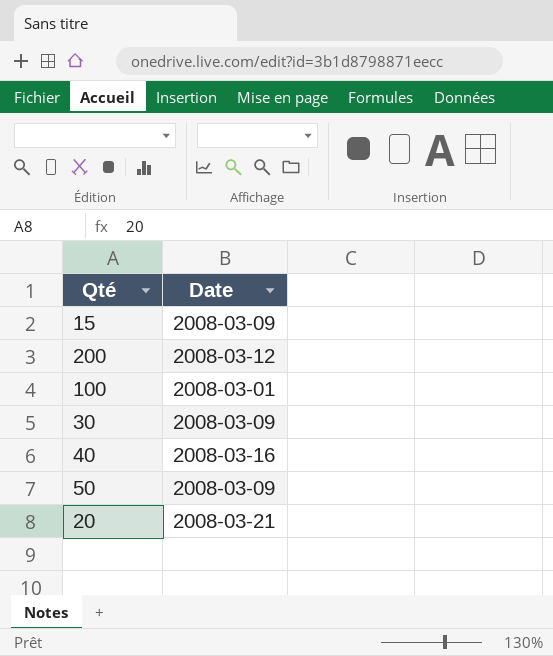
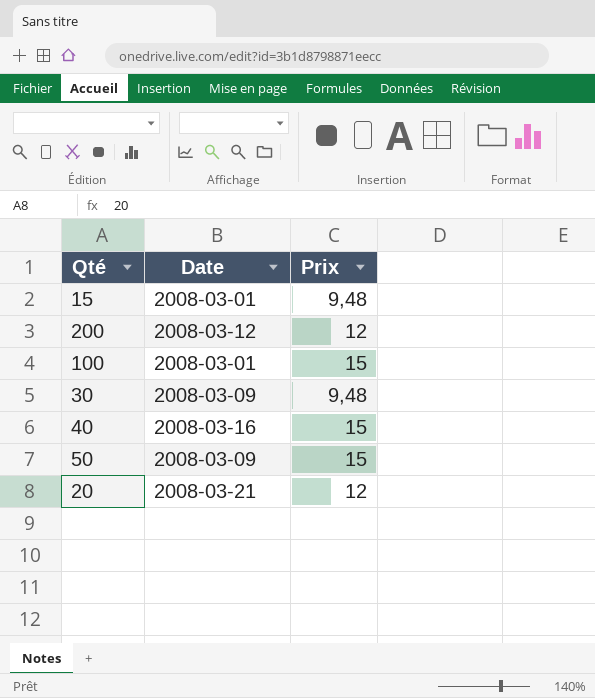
column Prix | position: none -> 3
15 | Date: 2008-03-09 -> 2008-03-01

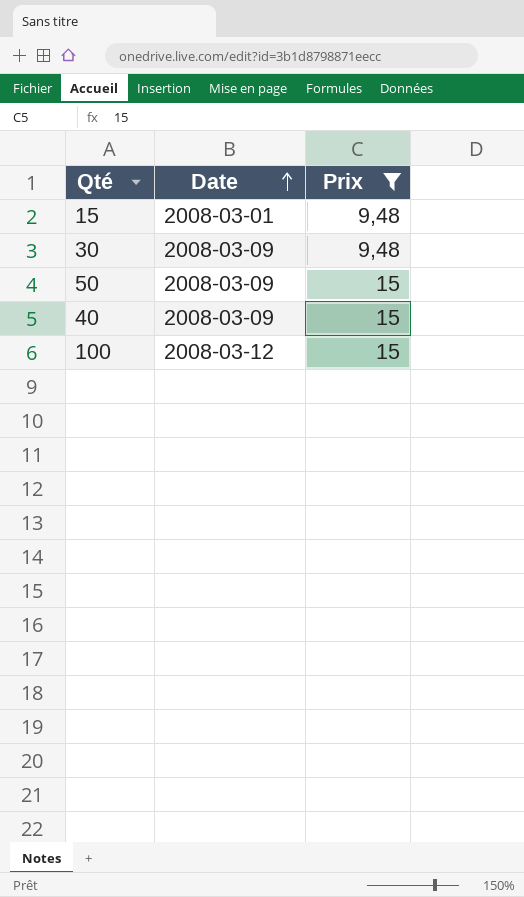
filter: none -> Prix != 12
row order: none -> Date ascending
40 | Date: 2008-03-16 -> 2008-03-09
100 | Date: 2008-03-01 -> 2008-03-12

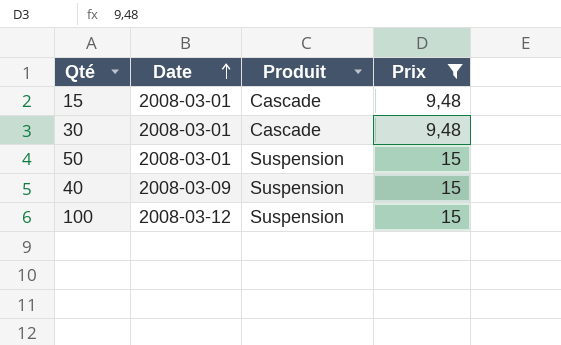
column Produit | position: none -> 3
30 | Date: 2008-03-09 -> 2008-03-01
50 | Date: 2008-03-09 -> 2008-03-01

